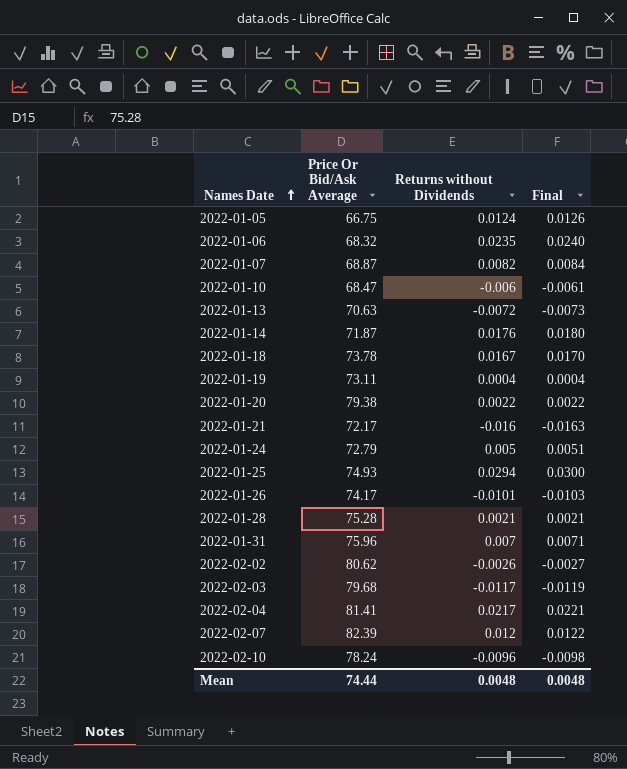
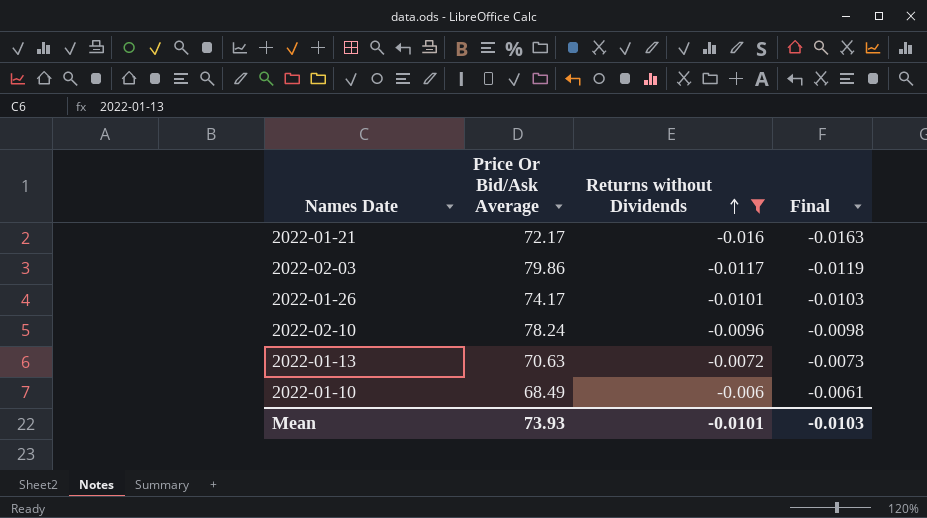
filter: none -> Returns without Dividends <= -0.006
row order: Names Date ascending -> Returns without Dividends ascending
2022-02-03 | Price Or Bid/Ask Average: 79.68 -> 79.86
2022-01-10 | Price Or Bid/Ask Average: 68.47 -> 68.49
Mean | Price Or Bid/Ask Average: 74.44 -> 73.93
Mean | Returns without Dividends: 0.0048 -> -0.0101
Mean | Final: 0.0048 -> -0.0103

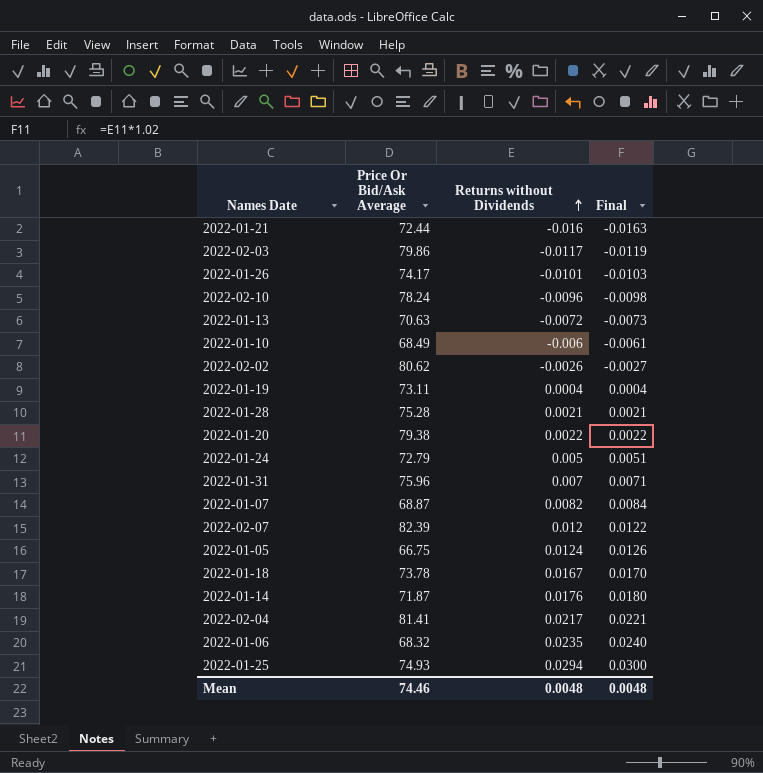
filter: Returns without Dividends <= -0.006 -> none
2022-01-21 | Price Or Bid/Ask Average: 72.17 -> 72.44
Mean | Price Or Bid/Ask Average: 73.93 -> 74.46
Mean | Returns without Dividends: -0.0101 -> 0.0048
Mean | Final: -0.0103 -> 0.0048

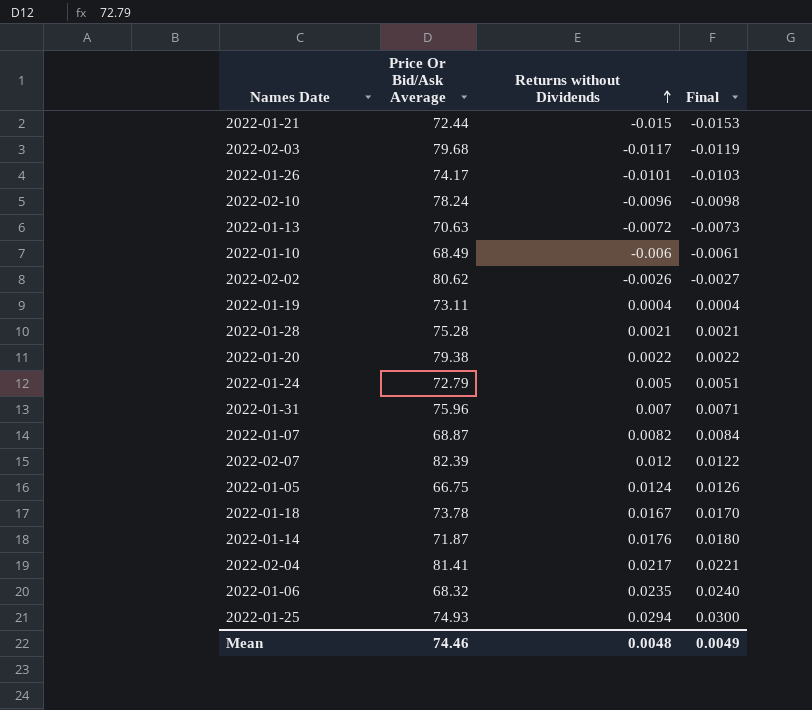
2022-01-21 | Returns without Dividends: -0.016 -> -0.015
2022-01-21 | Final: -0.0163 -> -0.0153
2022-02-03 | Price Or Bid/Ask Average: 79.86 -> 79.68
Mean | Final: 0.0048 -> 0.0049

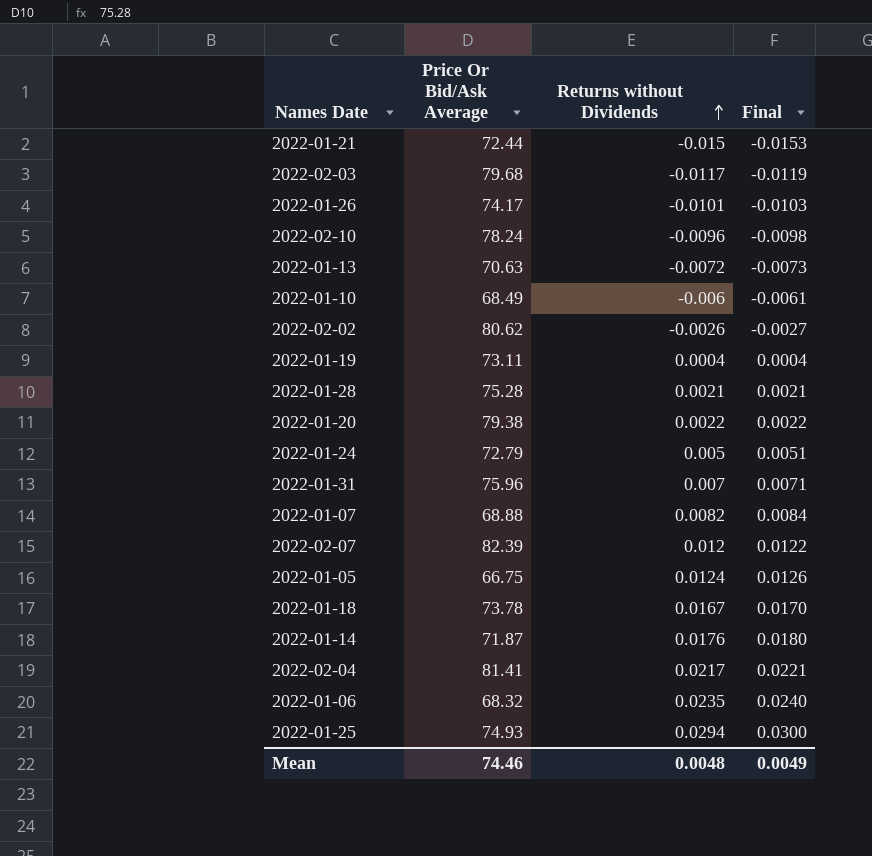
2022-01-07 | Price Or Bid/Ask Average: 68.87 -> 68.88

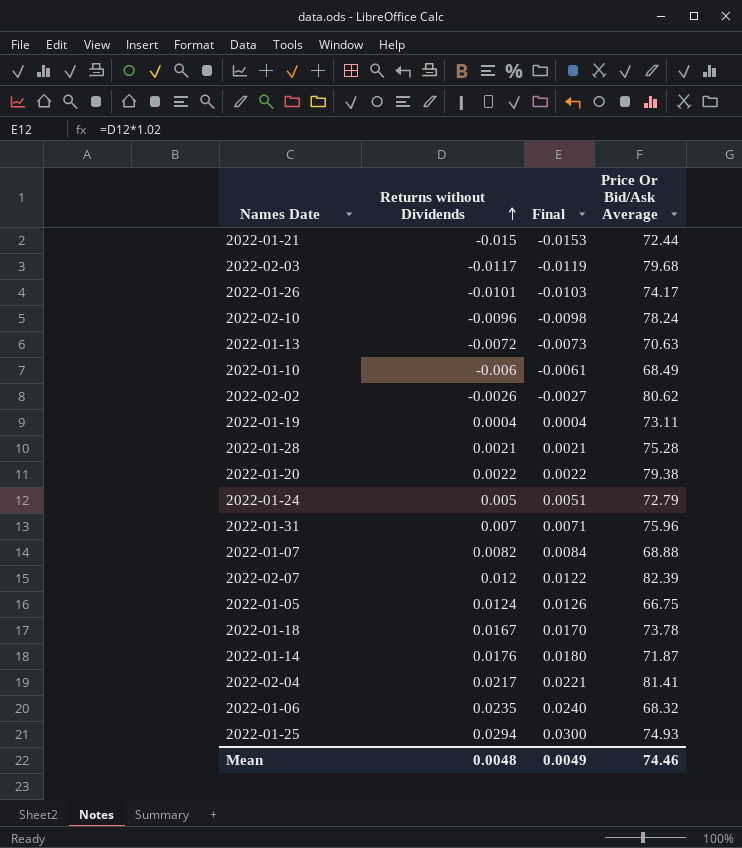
column Price Or Bid/Ask Average | position: 2 -> 4

